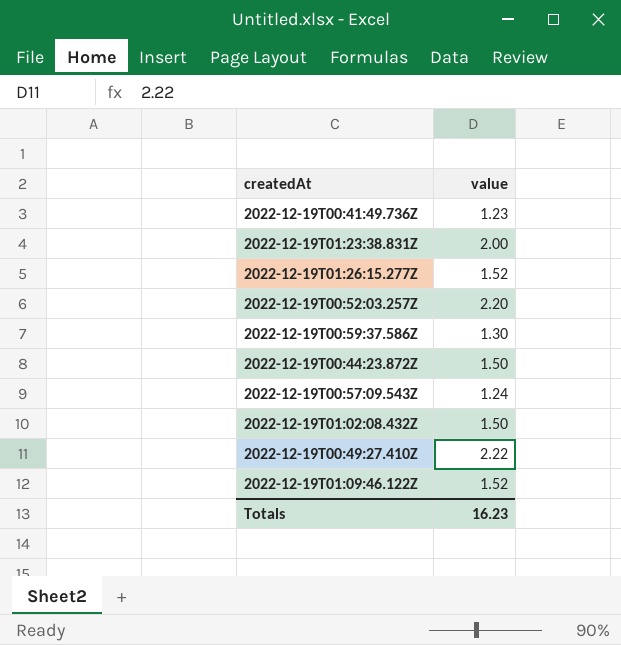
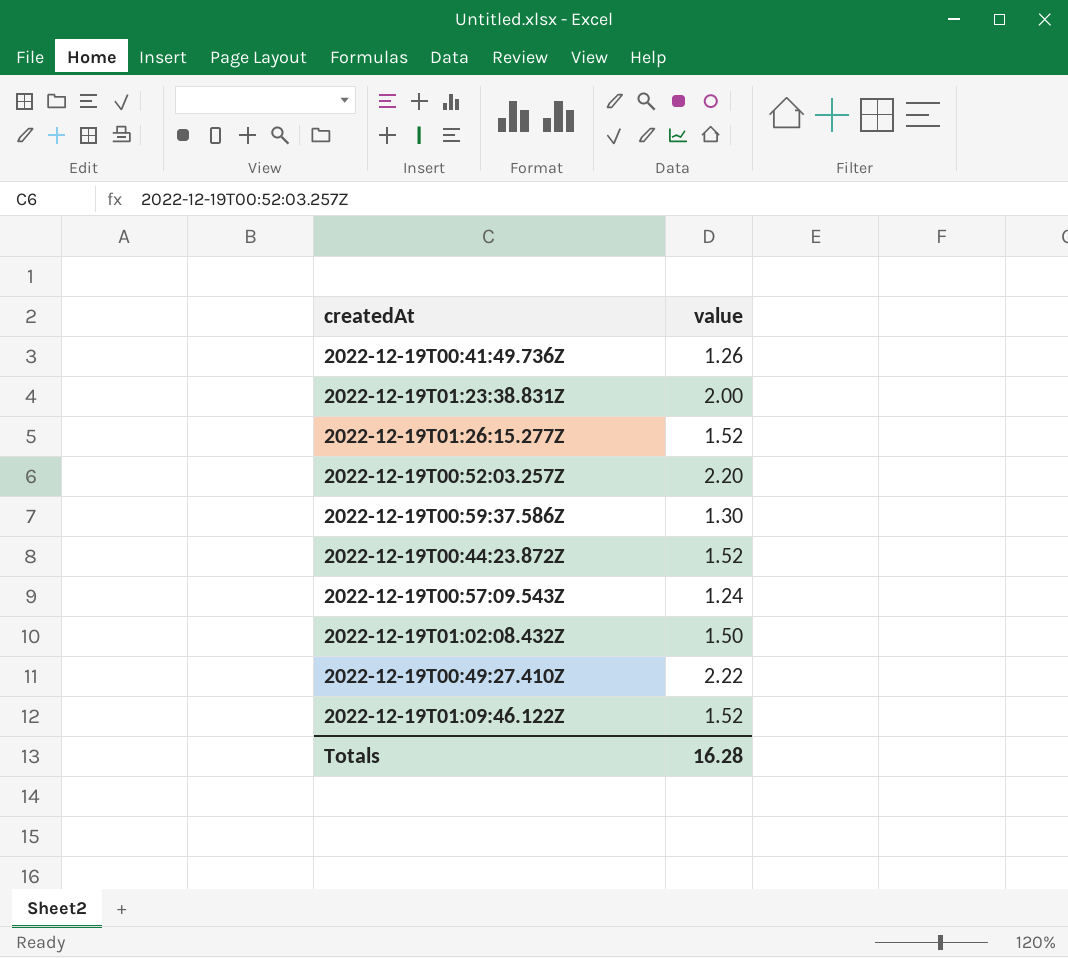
2022-12-19T00:41:49.736Z | value: 1.23 -> 1.26
2022-12-19T00:44:23.872Z | value: 1.50 -> 1.52
Totals | value: 16.23 -> 16.28

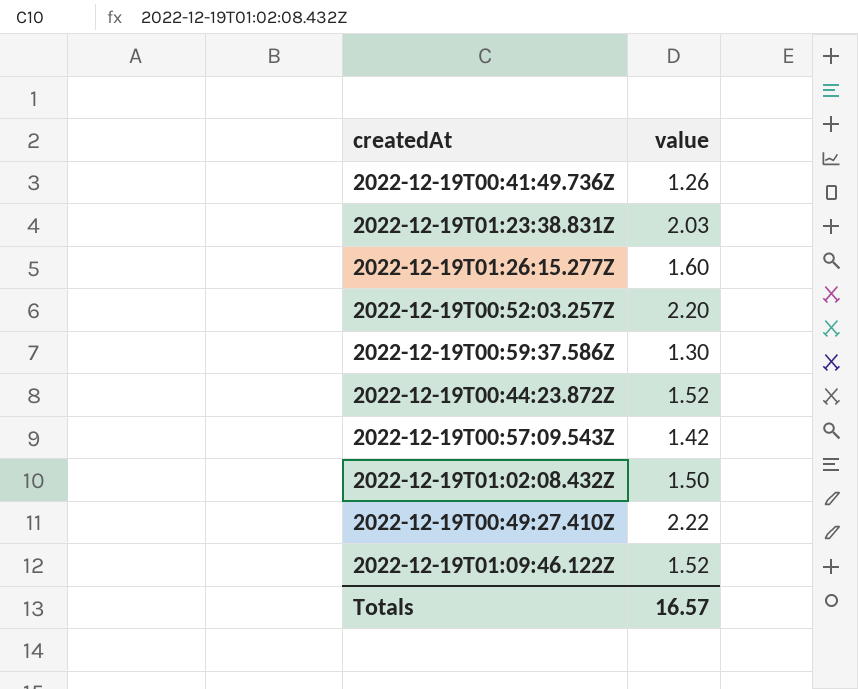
2022-12-19T01:23:38.831Z | value: 2.00 -> 2.03
2022-12-19T01:26:15.277Z | value: 1.52 -> 1.60
2022-12-19T00:57:09.543Z | value: 1.24 -> 1.42
Totals | value: 16.28 -> 16.57

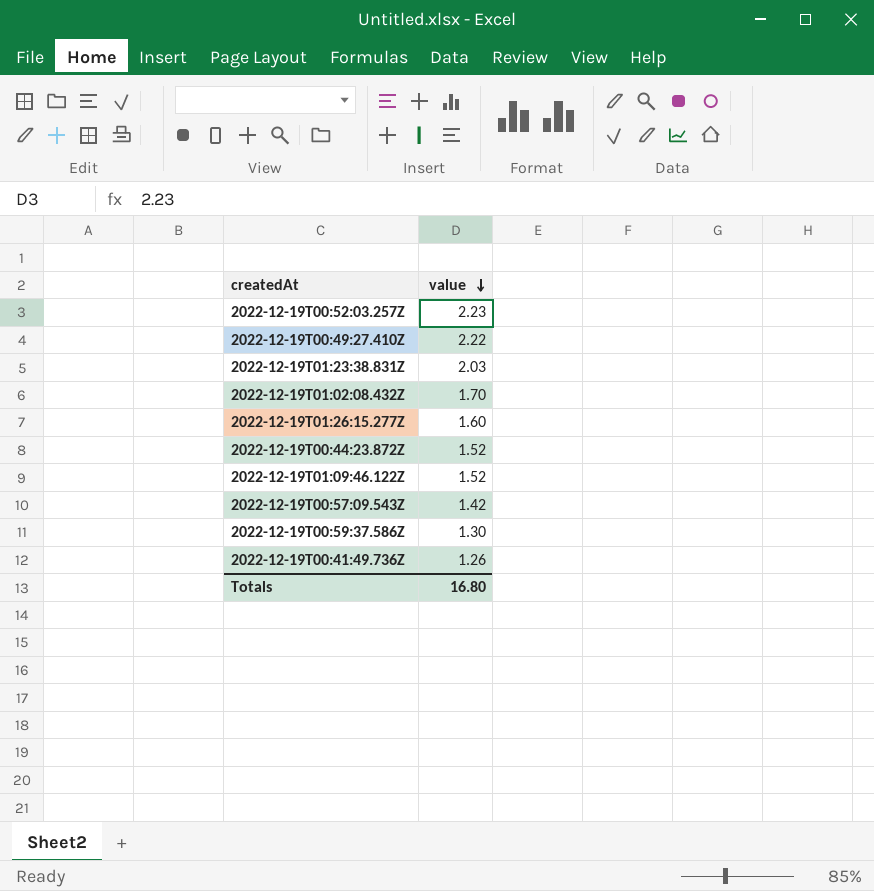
row order: none -> value descending
2022-12-19T00:52:03.257Z | value: 2.20 -> 2.23
2022-12-19T01:02:08.432Z | value: 1.50 -> 1.70
Totals | value: 16.57 -> 16.80

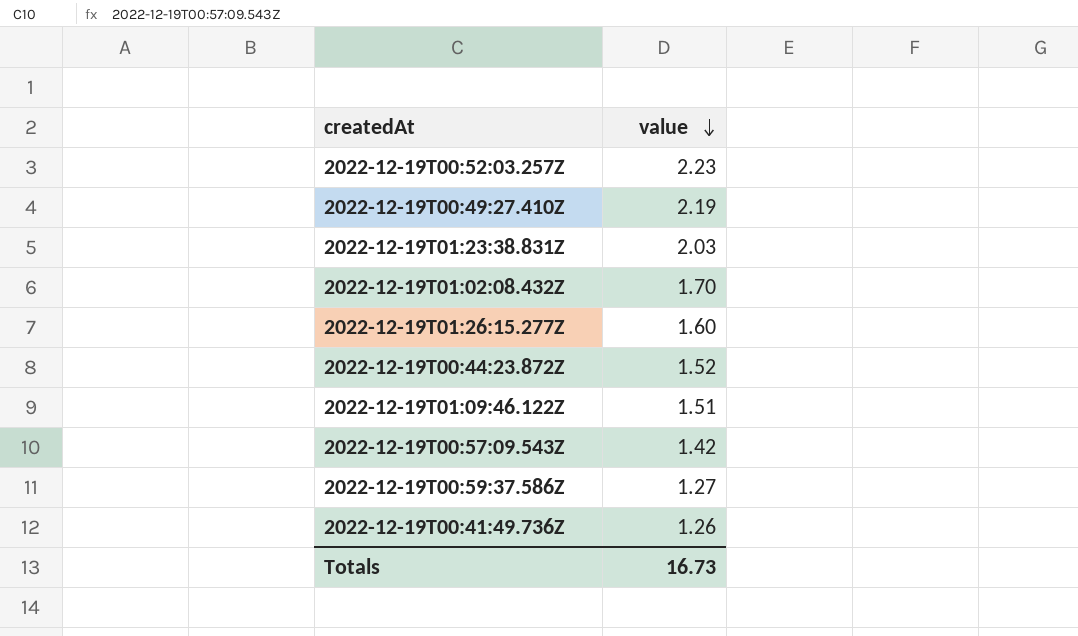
2022-12-19T00:49:27.410Z | value: 2.22 -> 2.19
2022-12-19T01:09:46.122Z | value: 1.52 -> 1.51
2022-12-19T00:59:37.586Z | value: 1.30 -> 1.27
Totals | value: 16.80 -> 16.73

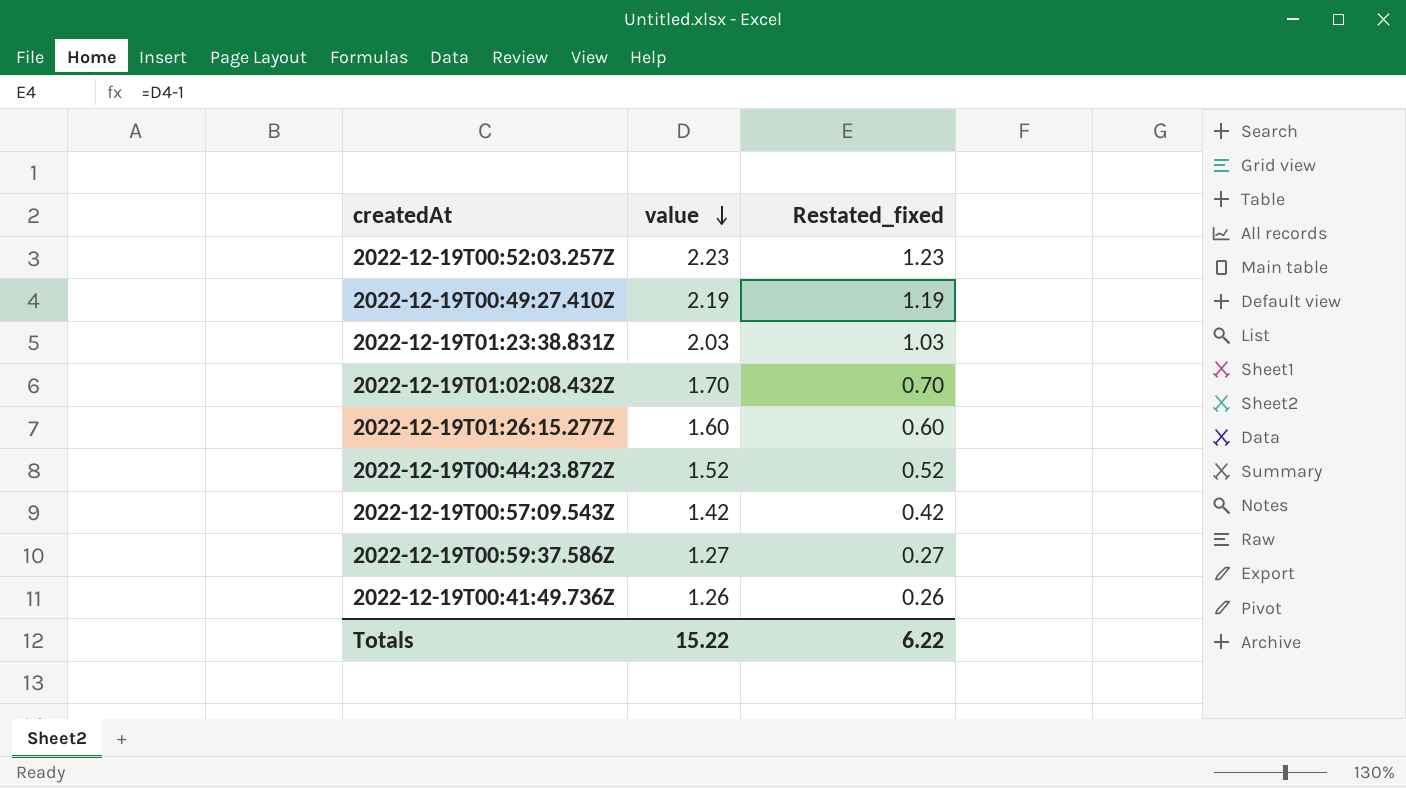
column Restated_fixed | formula: none -> [value] - 1
row 2022-12-19T01:09:46.122Z: 1.51 -> none
Totals | value: 16.73 -> 15.22

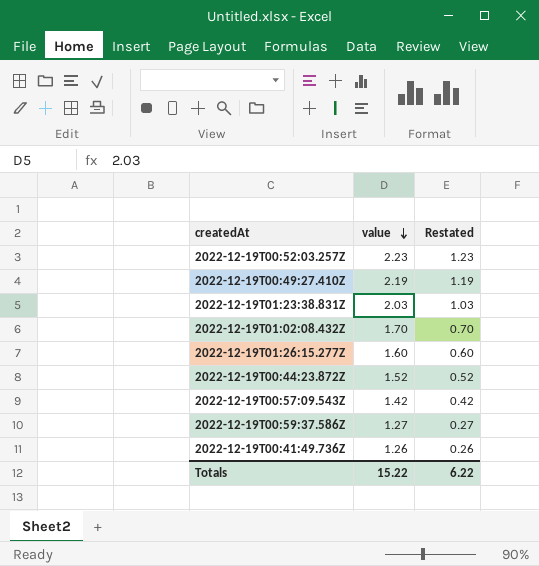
column name: Restated_fixed -> Restated

